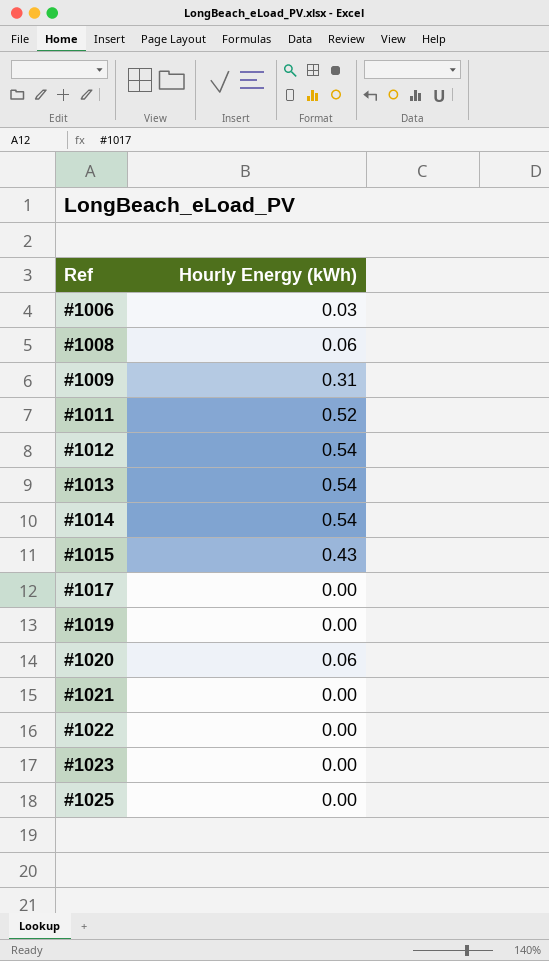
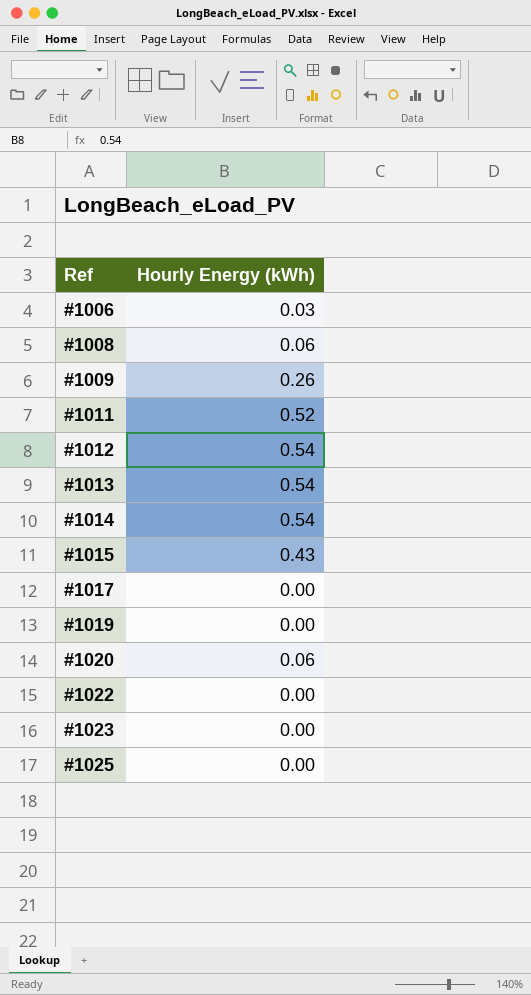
row #1021: 0.00 -> none
#1009 | Hourly Energy (kWh): 0.31 -> 0.26

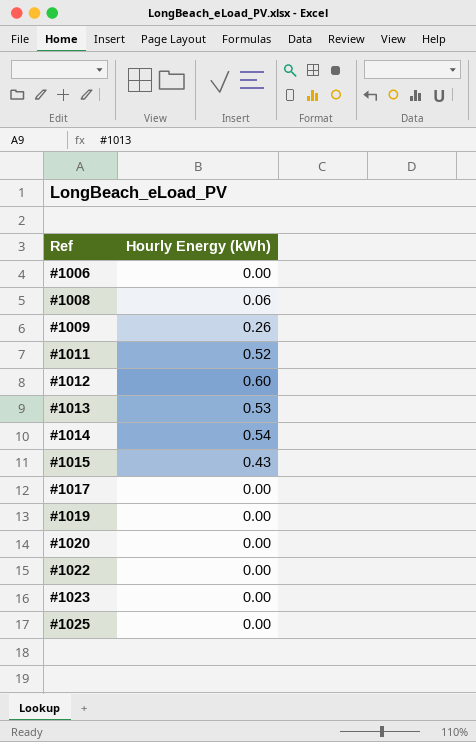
#1006 | Hourly Energy (kWh): 0.03 -> 0.00
#1012 | Hourly Energy (kWh): 0.54 -> 0.60
#1013 | Hourly Energy (kWh): 0.54 -> 0.53
#1020 | Hourly Energy (kWh): 0.06 -> 0.00

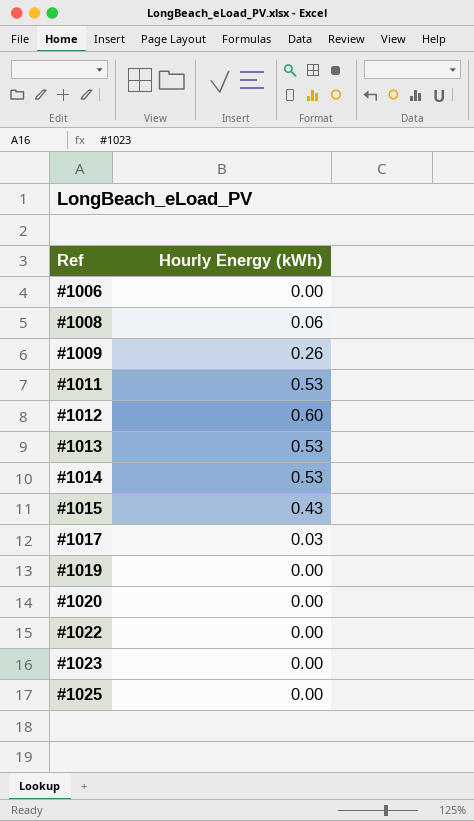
#1011 | Hourly Energy (kWh): 0.52 -> 0.53
#1014 | Hourly Energy (kWh): 0.54 -> 0.53
#1017 | Hourly Energy (kWh): 0.00 -> 0.03

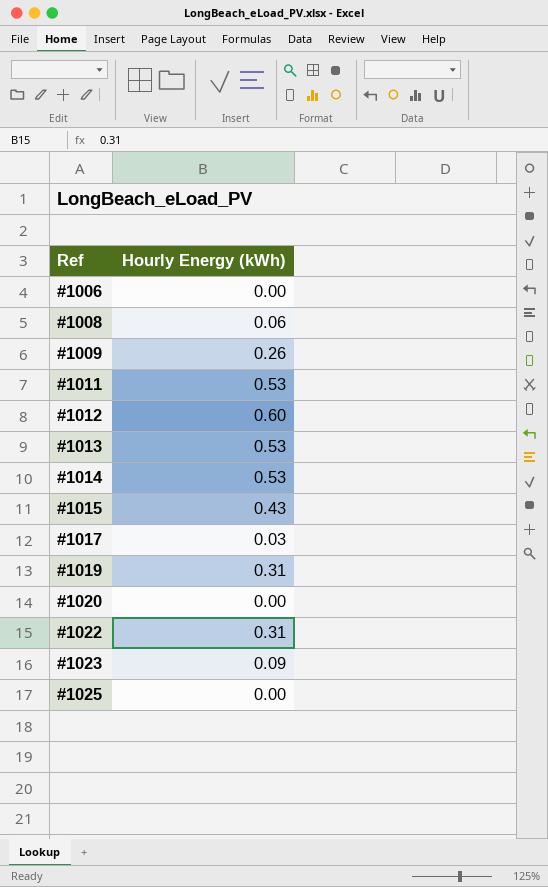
#1019 | Hourly Energy (kWh): 0.00 -> 0.31
#1022 | Hourly Energy (kWh): 0.00 -> 0.31
#1023 | Hourly Energy (kWh): 0.00 -> 0.09

